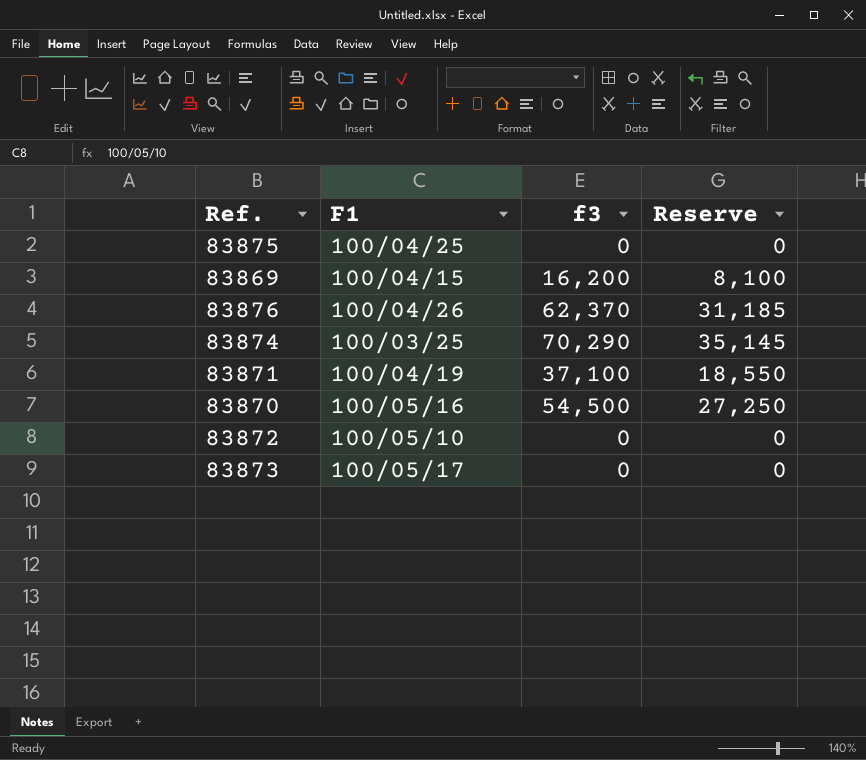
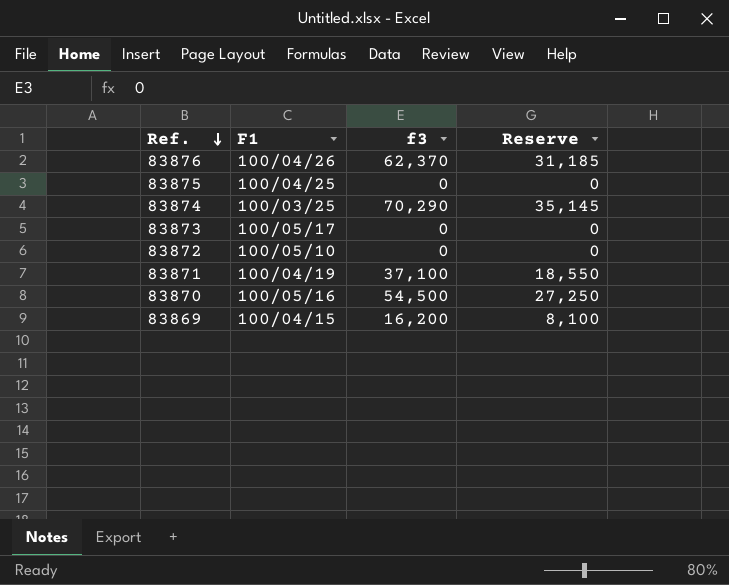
row order: none -> Ref. descending

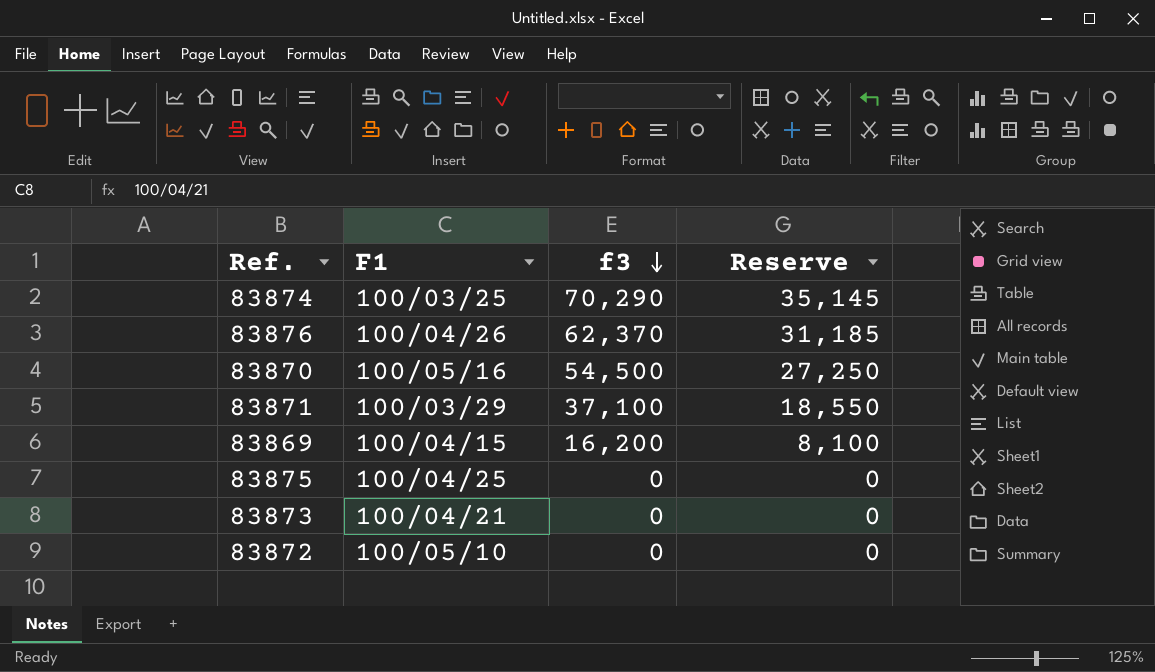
row order: Ref. descending -> f3 descending
83871 | F1: 100/04/19 -> 100/03/29
83873 | F1: 100/05/17 -> 100/04/21

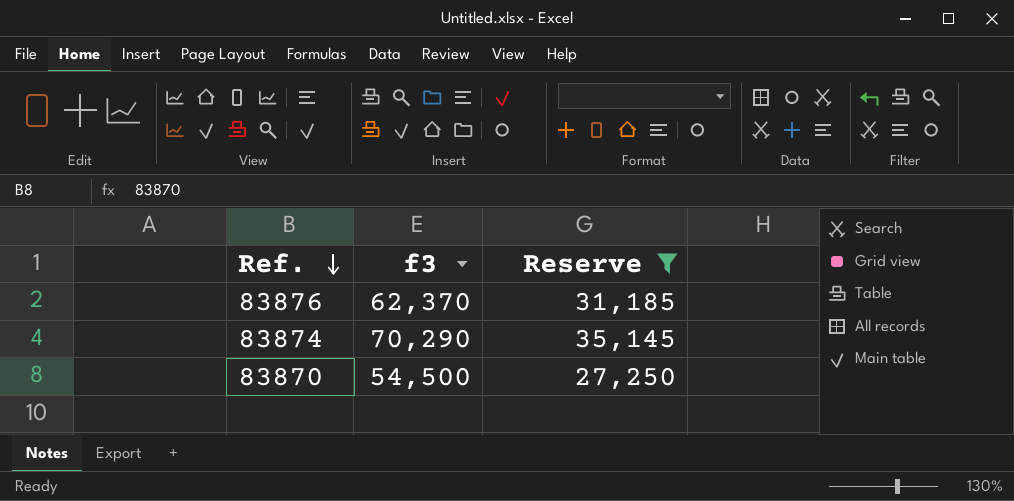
filter: none -> Reserve >= 27,250
row order: f3 descending -> Ref. descending
column F1 | position: 2 -> none

